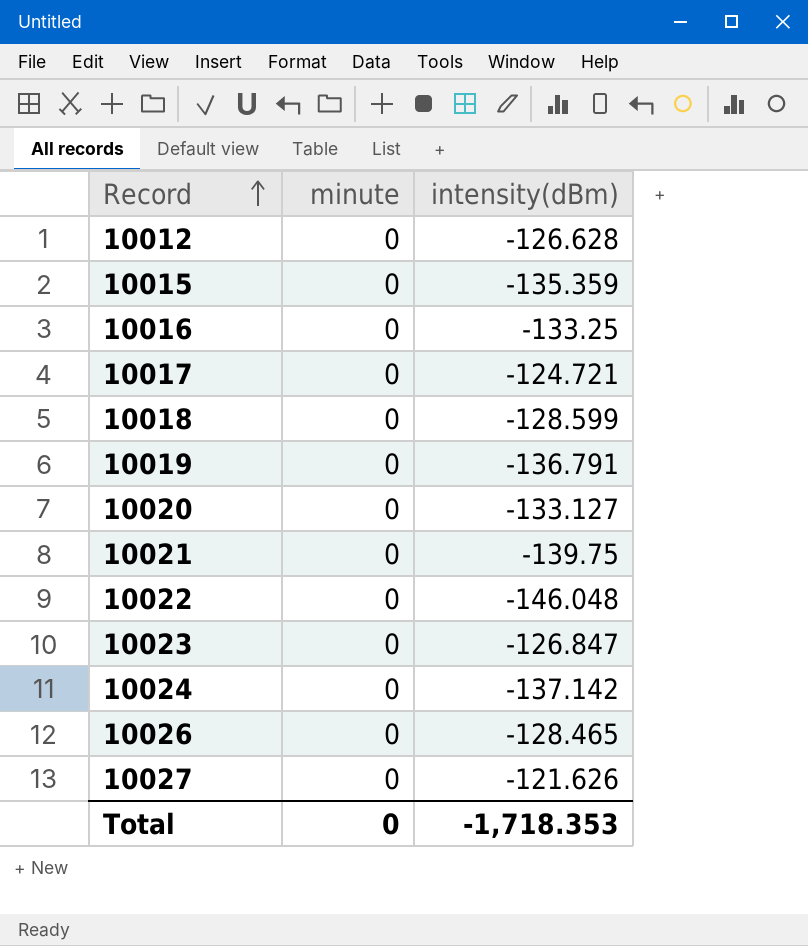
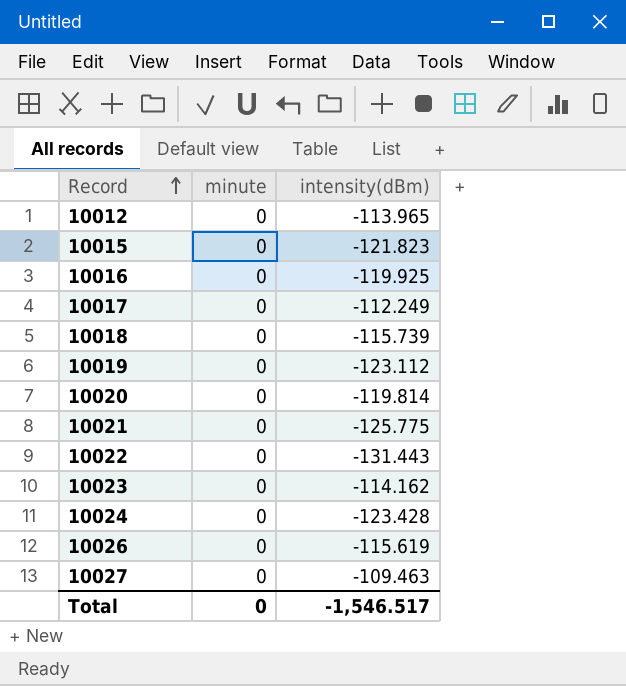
10012 | intensity(dBm): -126.628 -> -113.965
10015 | intensity(dBm): -135.359 -> -121.823
10016 | intensity(dBm): -133.25 -> -119.925
10017 | intensity(dBm): -124.721 -> -112.249
10018 | intensity(dBm): -128.599 -> -115.739
10019 | intensity(dBm): -136.791 -> -123.112
10020 | intensity(dBm): -133.127 -> -119.814
10021 | intensity(dBm): -139.75 -> -125.775
10022 | intensity(dBm): -146.048 -> -131.443
10023 | intensity(dBm): -126.847 -> -114.162
10024 | intensity(dBm): -137.142 -> -123.428
10026 | intensity(dBm): -128.465 -> -115.619
10027 | intensity(dBm): -121.626 -> -109.463
Total | intensity(dBm): -1,718.353 -> -1,546.517

